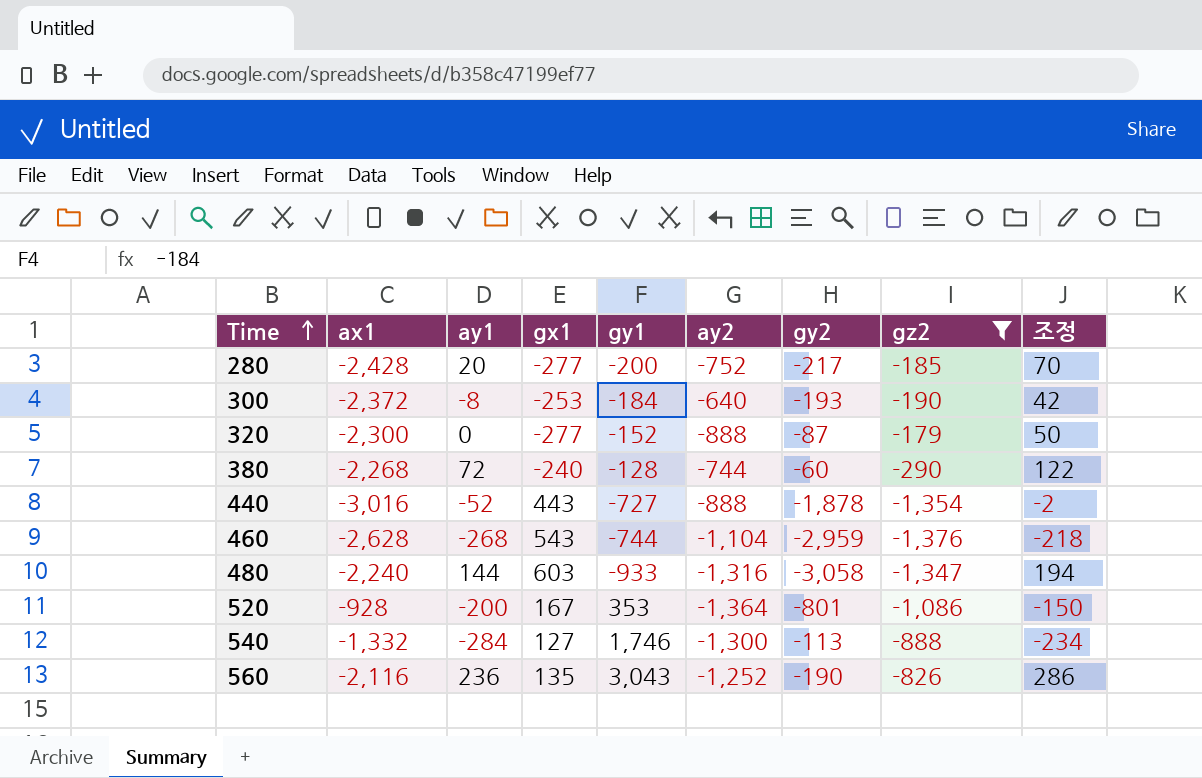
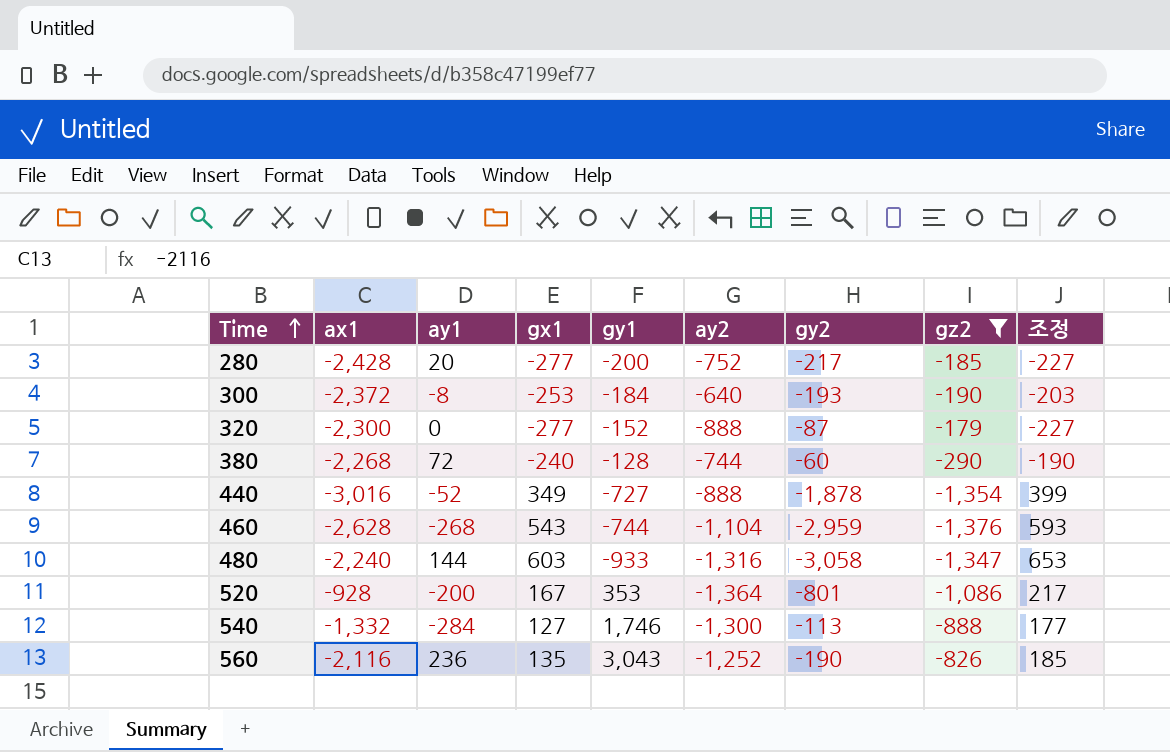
column 조정 | formula: [ay1] + 50 -> [gx1] + 50
440 | gx1: 443 -> 349

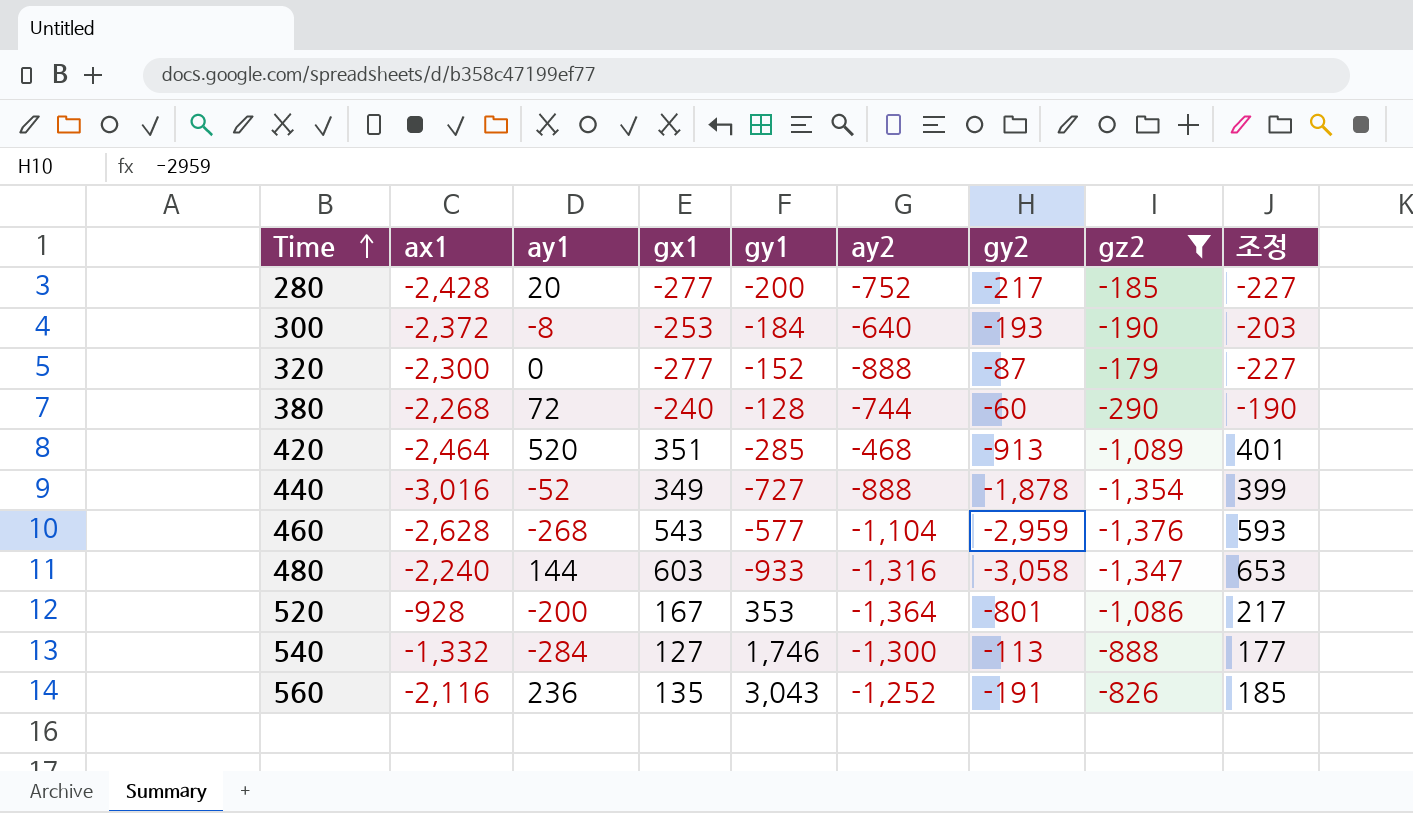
row 420: none -> -2,464 | 520 | 351 | -285 | -468 | -913 | -1,089 | 401
460 | gy1: -744 -> -577
560 | gy2: -190 -> -191

